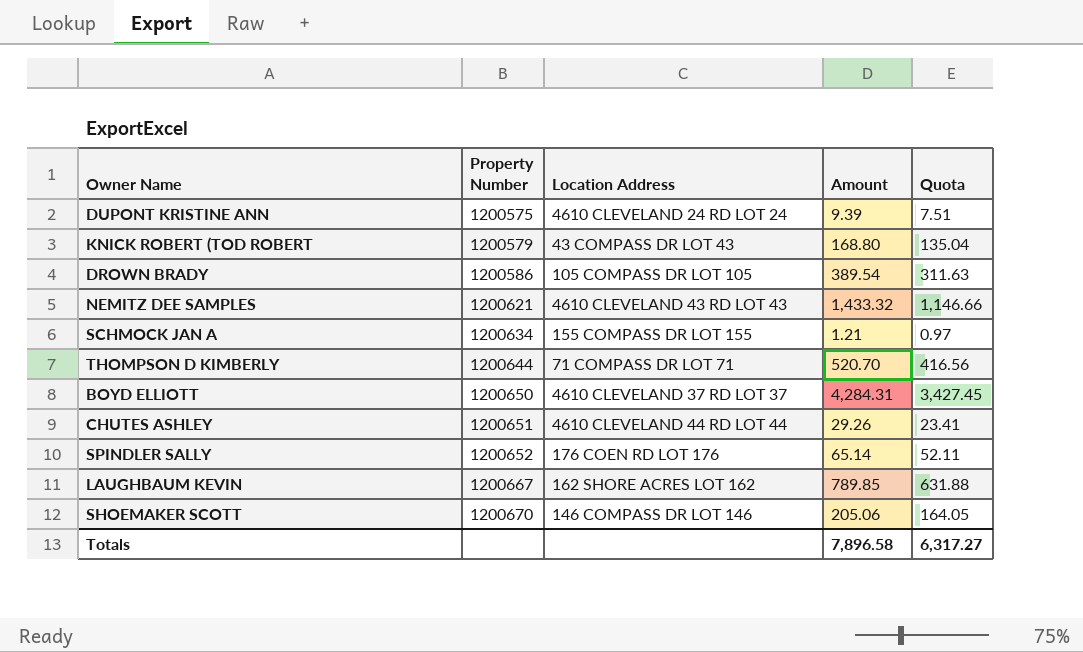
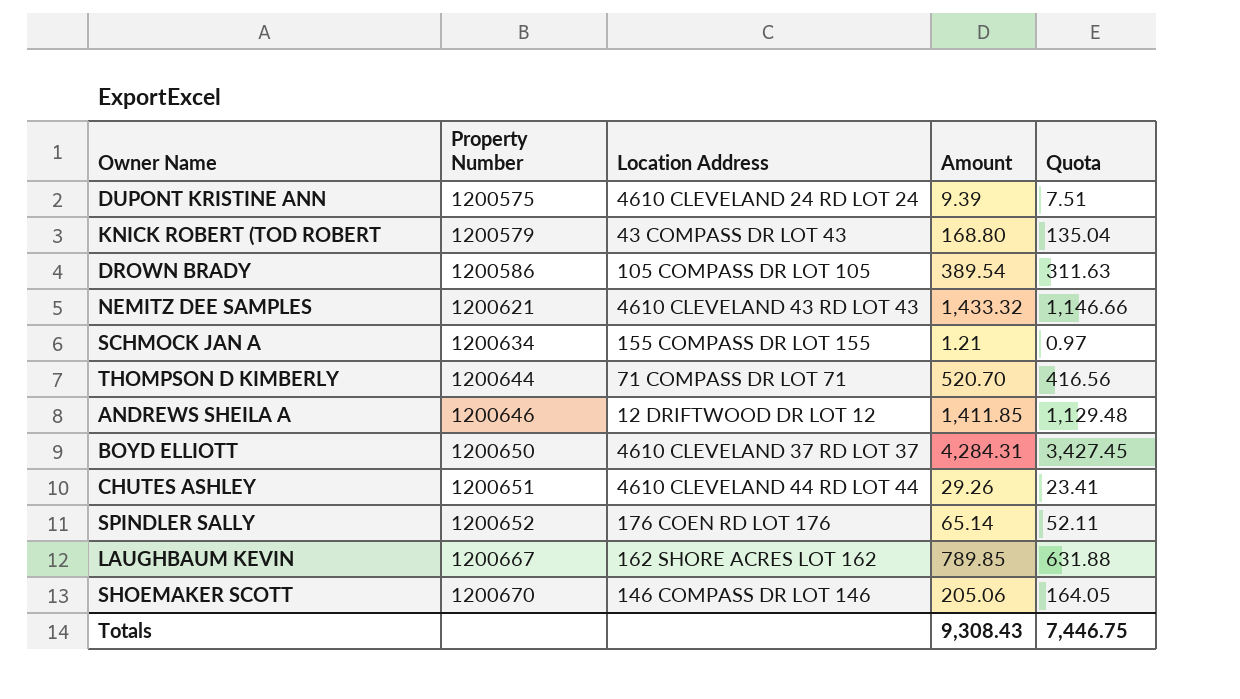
row ANDREWS SHEILA A: none -> 1200646 | 12 DRIFTWOOD DR LOT 12 | 1,411.85 | 1,129.48
Totals | Amount: 7,896.58 -> 9,308.43
Totals | Quota: 6,317.27 -> 7,446.75

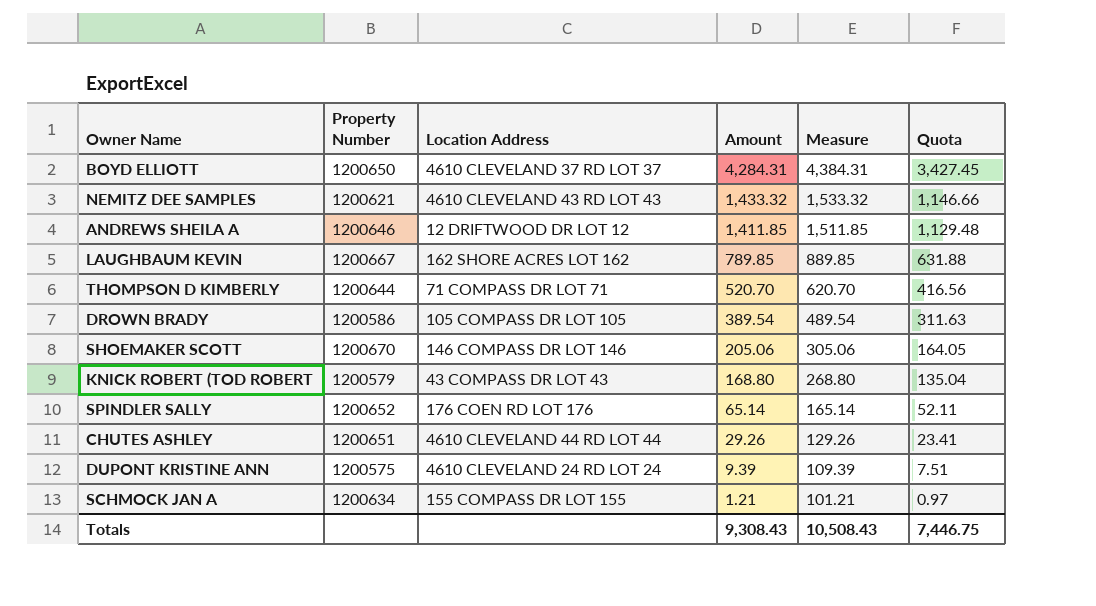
row order: Property Number ascending -> Amount descending
column Measure | formula: none -> [Amount] + 100

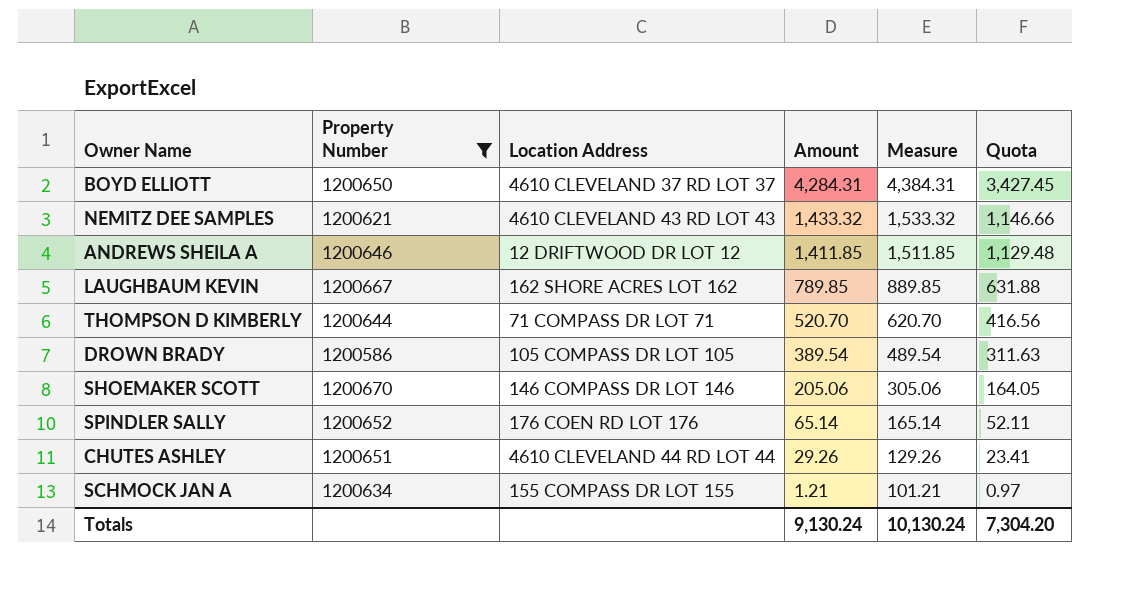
filter: none -> Property Number >= 1200586
Totals | Amount: 9,308.43 -> 9,130.24
Totals | Measure: 10,508.43 -> 10,130.24
Totals | Quota: 7,446.75 -> 7,304.20

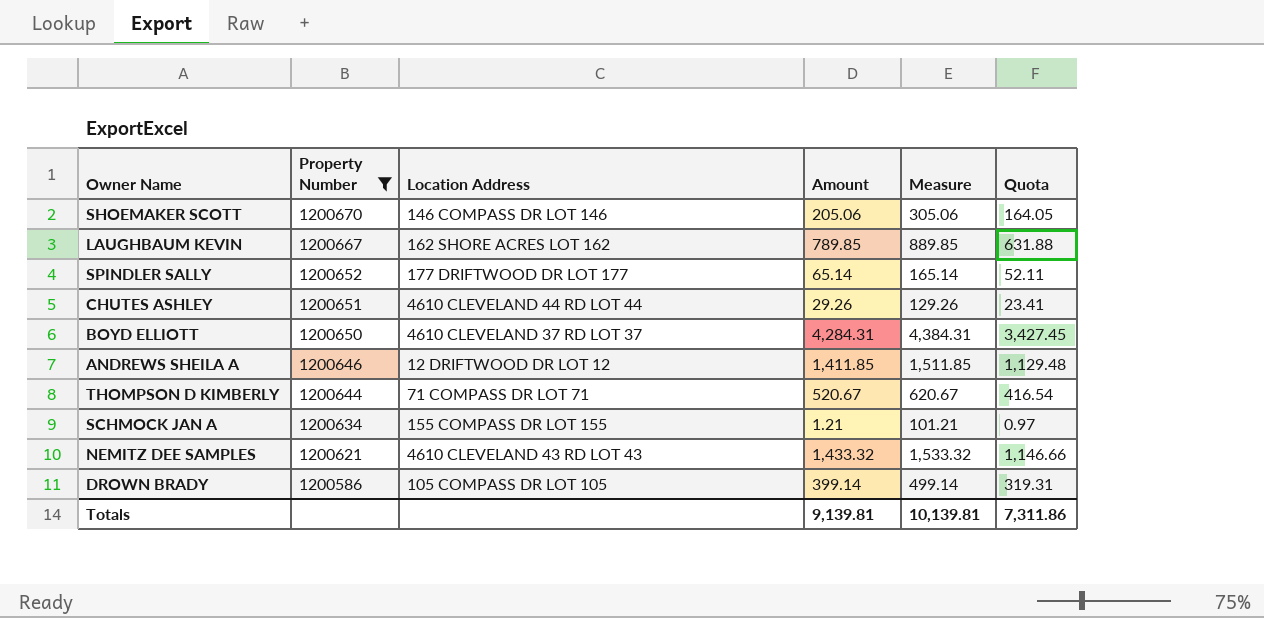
row order: Amount descending -> Property Number descending
SPINDLER SALLY | Location Address: 176 COEN RD LOT 176 -> 177 DRIFTWOOD DR LOT 177
THOMPSON D KIMBERLY | Amount: 520.70 -> 520.67
THOMPSON D KIMBERLY | Measure: 620.70 -> 620.67
THOMPSON D KIMBERLY | Quota: 416.56 -> 416.54
DROWN BRADY | Amount: 389.54 -> 399.14
DROWN BRADY | Measure: 489.54 -> 499.14
DROWN BRADY | Quota: 311.63 -> 319.31
Totals | Amount: 9,130.24 -> 9,139.81
Totals | Measure: 10,130.24 -> 10,139.81
Totals | Quota: 7,304.20 -> 7,311.86

